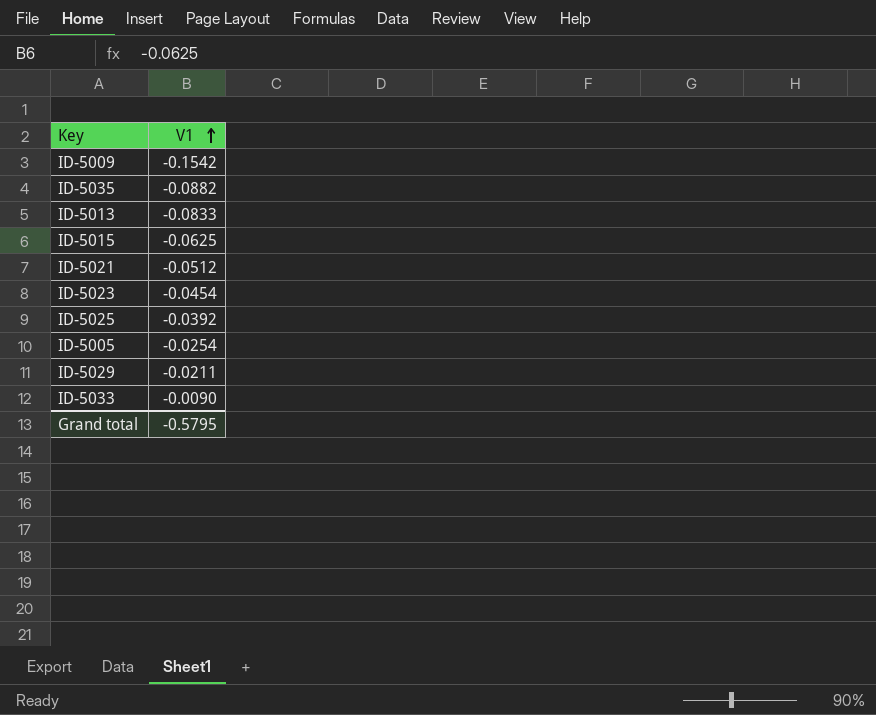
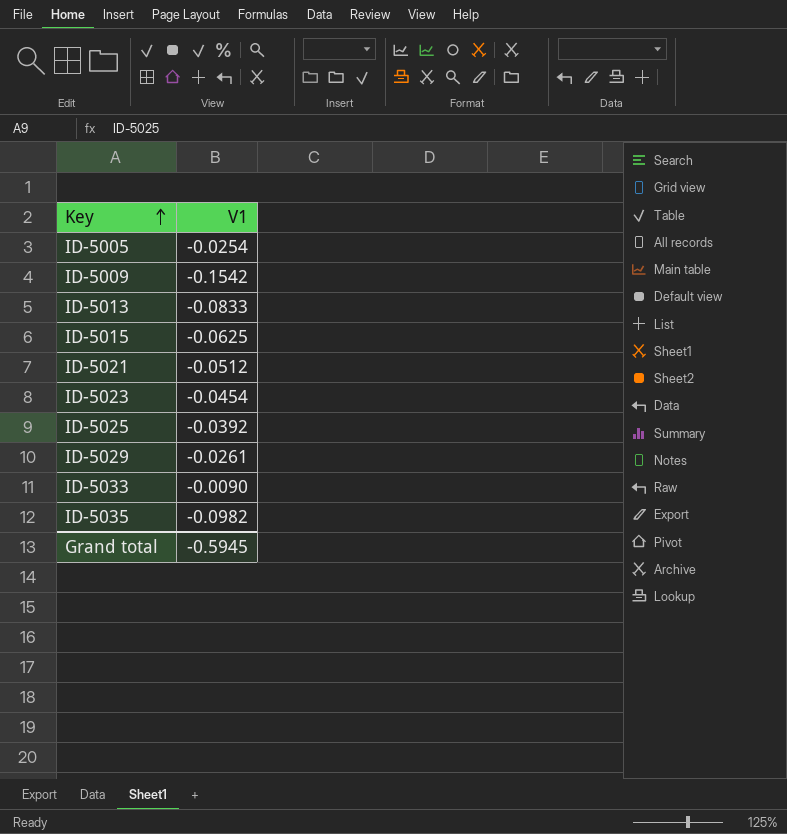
row order: V1 ascending -> Key ascending
ID-5029 | V1: -0.0211 -> -0.0261
ID-5035 | V1: -0.0882 -> -0.0982
Grand total | V1: -0.5795 -> -0.5945

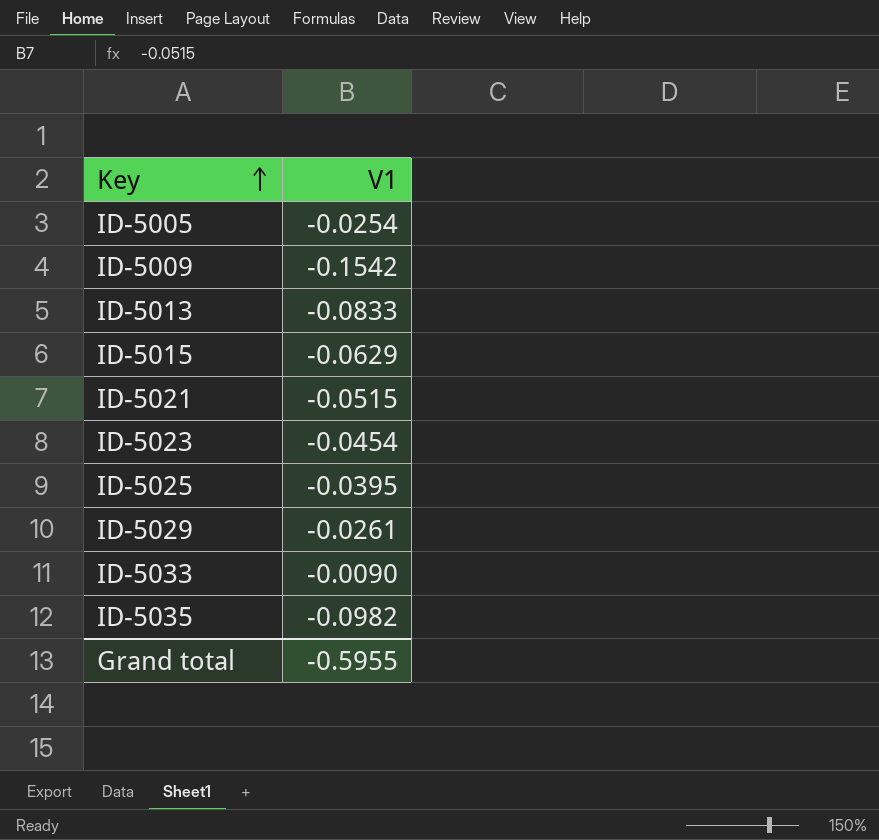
ID-5015 | V1: -0.0625 -> -0.0629
ID-5021 | V1: -0.0512 -> -0.0515
ID-5025 | V1: -0.0392 -> -0.0395
Grand total | V1: -0.5945 -> -0.5955

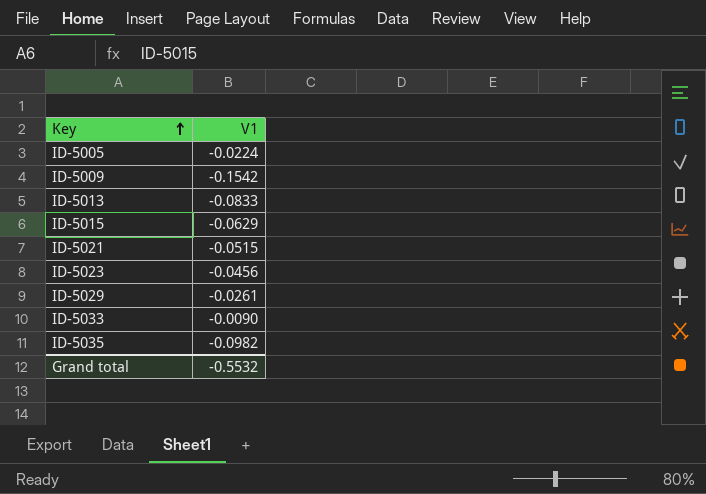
row ID-5025: -0.0395 -> none
ID-5005 | V1: -0.0254 -> -0.0224
ID-5023 | V1: -0.0454 -> -0.0456
Grand total | V1: -0.5955 -> -0.5532

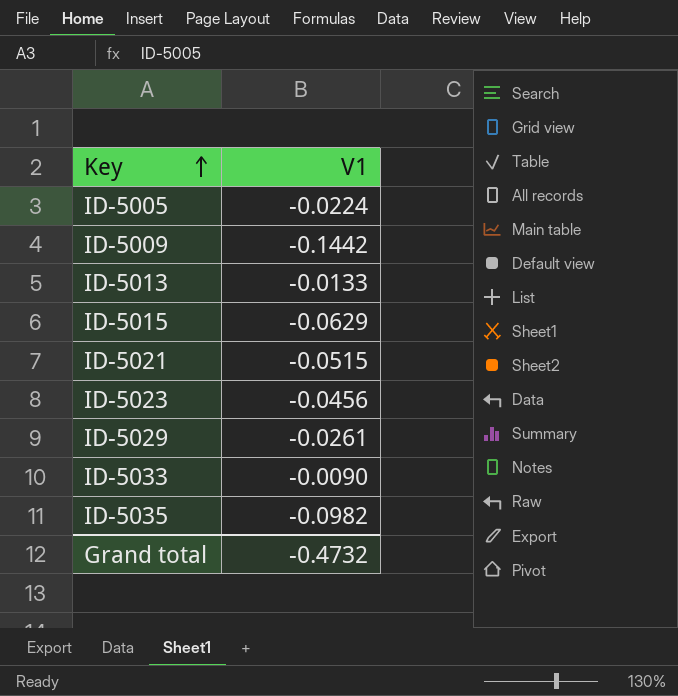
ID-5009 | V1: -0.1542 -> -0.1442
ID-5013 | V1: -0.0833 -> -0.0133
Grand total | V1: -0.5532 -> -0.4732

